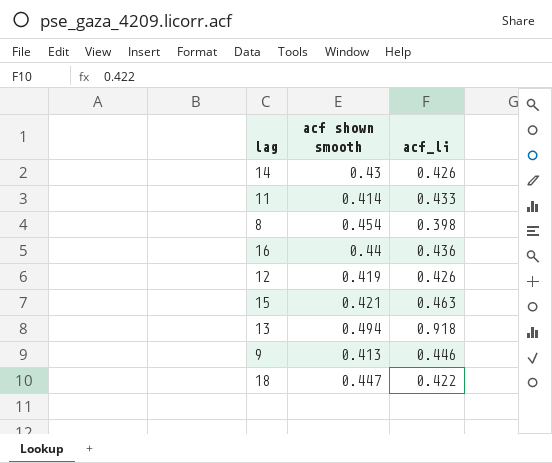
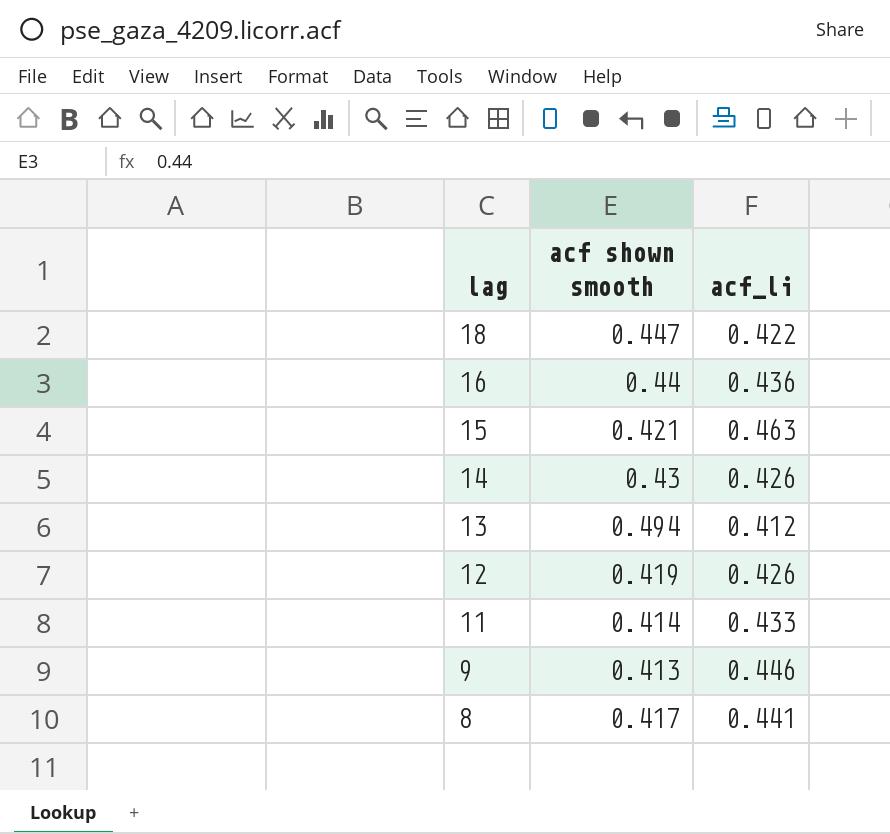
row order: none -> lag descending
13 | acf_li: 0.918 -> 0.412
8 | acf shown smooth: 0.454 -> 0.417
8 | acf_li: 0.398 -> 0.441

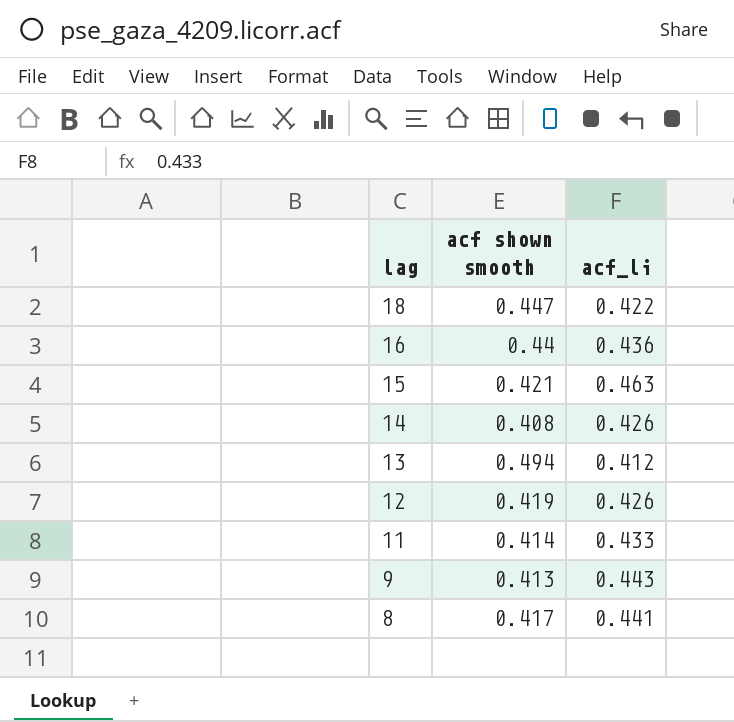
14 | acf shown smooth: 0.43 -> 0.408
9 | acf_li: 0.446 -> 0.443

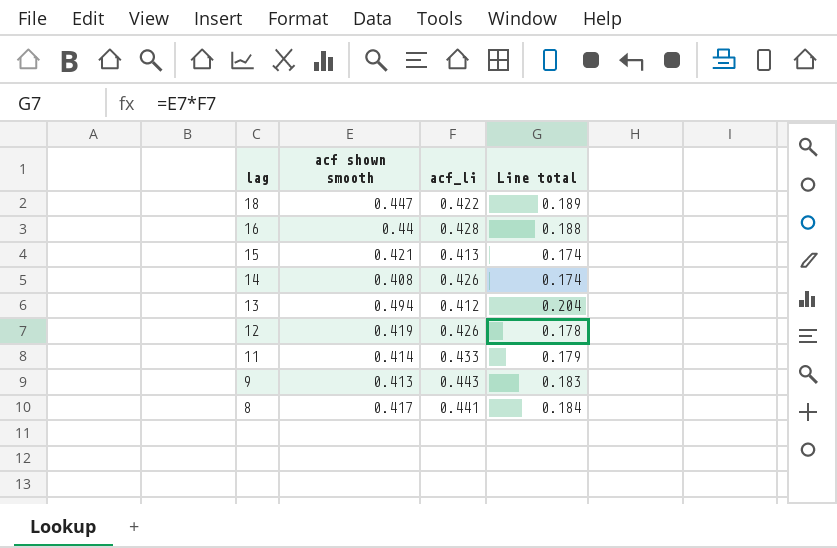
column Line total | formula: none -> [acf shown smooth] * [acf_li]
16 | acf_li: 0.436 -> 0.428
15 | acf_li: 0.463 -> 0.413

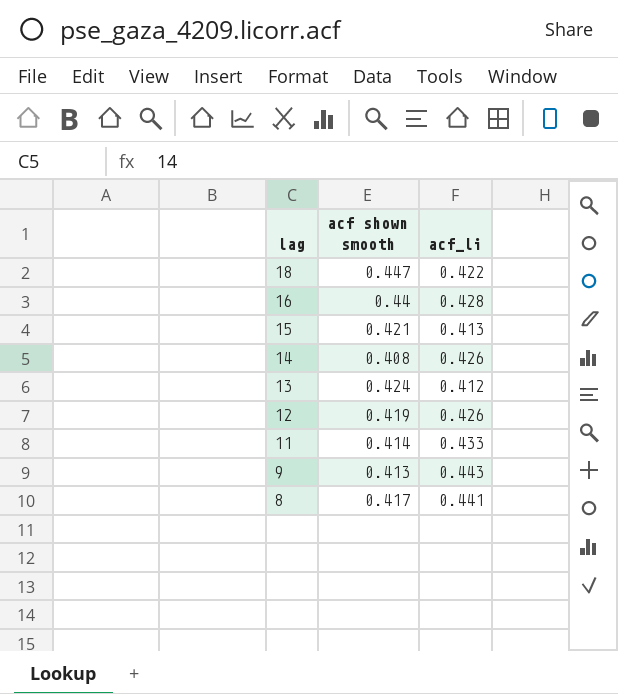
column Line total | formula: [acf shown smooth] * [acf_li] -> none
13 | acf shown smooth: 0.494 -> 0.424

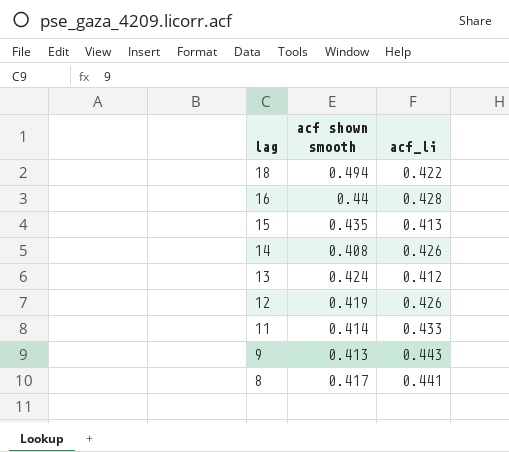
18 | acf shown smooth: 0.447 -> 0.494
15 | acf shown smooth: 0.421 -> 0.435

